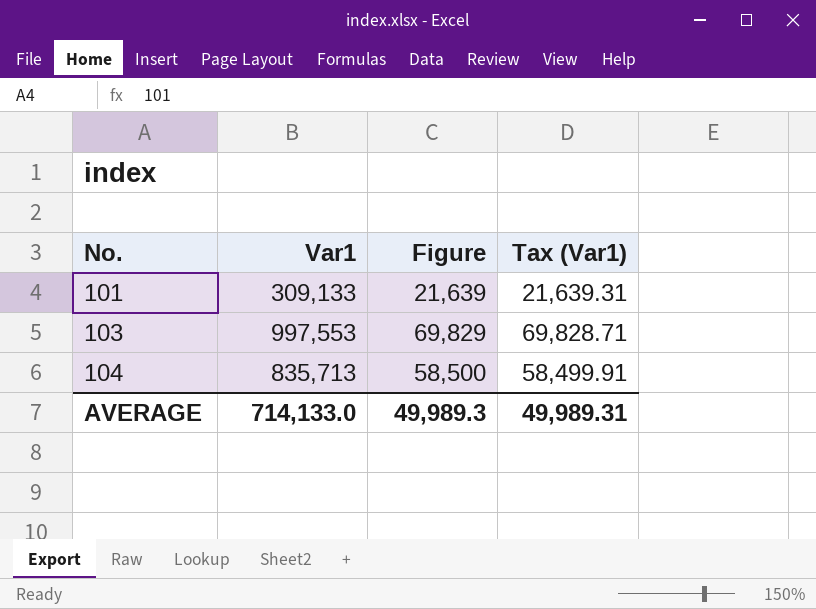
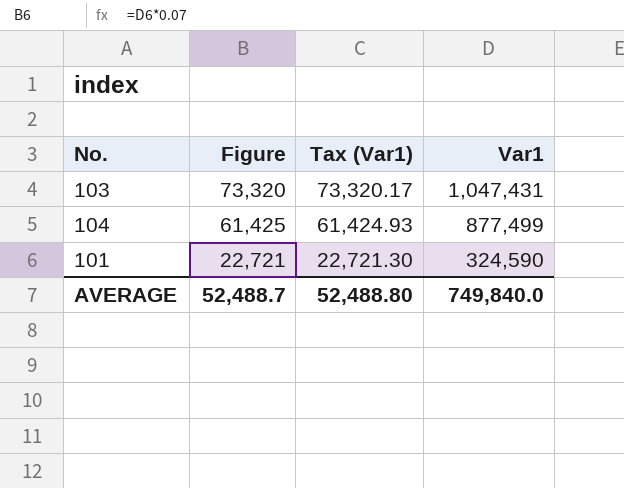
row order: No. ascending -> Figure descending
column Var1 | position: 2 -> 4
103 | Figure: 69,829 -> 73,320
103 | Tax (Var1): 69,828.71 -> 73,320.17
103 | Var1: 997,553 -> 1,047,431
104 | Figure: 58,500 -> 61,425
104 | Tax (Var1): 58,499.91 -> 61,424.93
104 | Var1: 835,713 -> 877,499
101 | Figure: 21,639 -> 22,721
101 | Tax (Var1): 21,639.31 -> 22,721.30
101 | Var1: 309,133 -> 324,590
AVERAGE | Figure: 49,989.3 -> 52,488.7
AVERAGE | Tax (Var1): 49,989.31 -> 52,488.80
AVERAGE | Var1: 714,133.0 -> 749,840.0

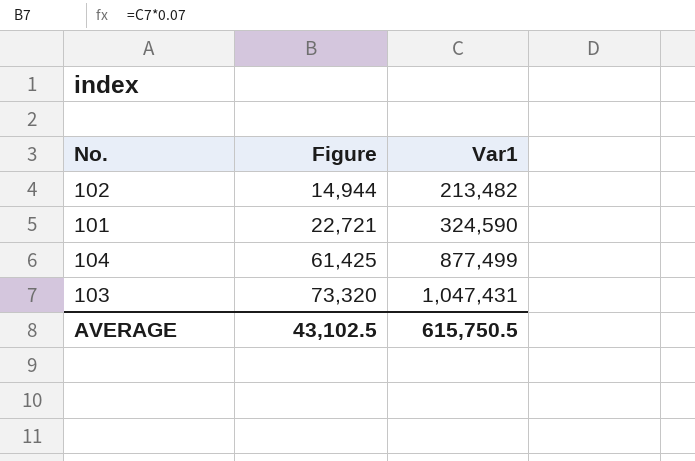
row order: Figure descending -> Figure ascending
column Tax (Var1) | formula: [Var1] * 0.07 -> none
row 102: none -> 14,944 | 213,482
AVERAGE | Figure: 52,488.7 -> 43,102.5
AVERAGE | Var1: 749,840.0 -> 615,750.5

